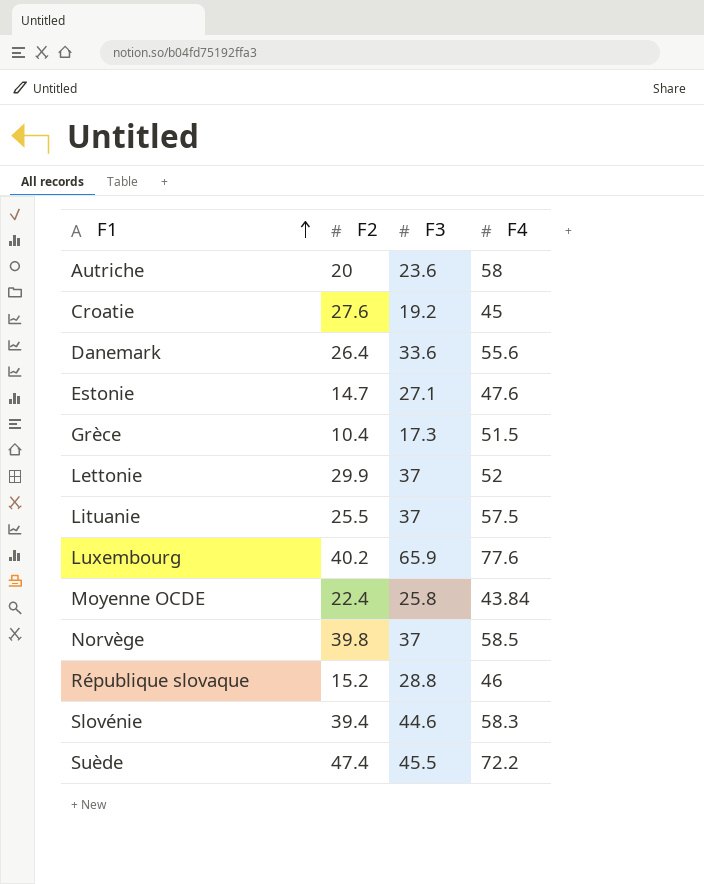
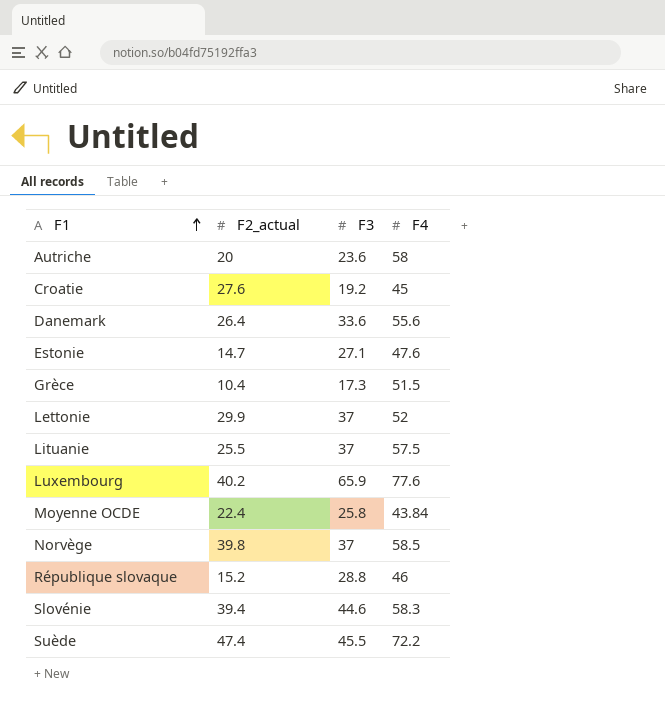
column name: F2 -> F2_actual

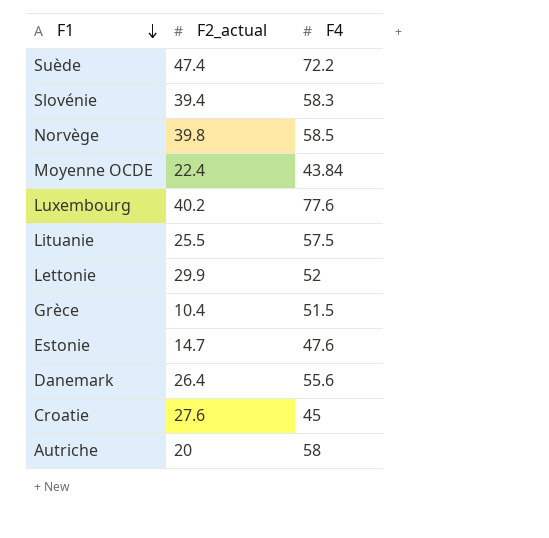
row order: F1 ascending -> F1 descending
column F3 | position: 3 -> none
row République slovaque: 15.2 | 28.8 | 46 -> none

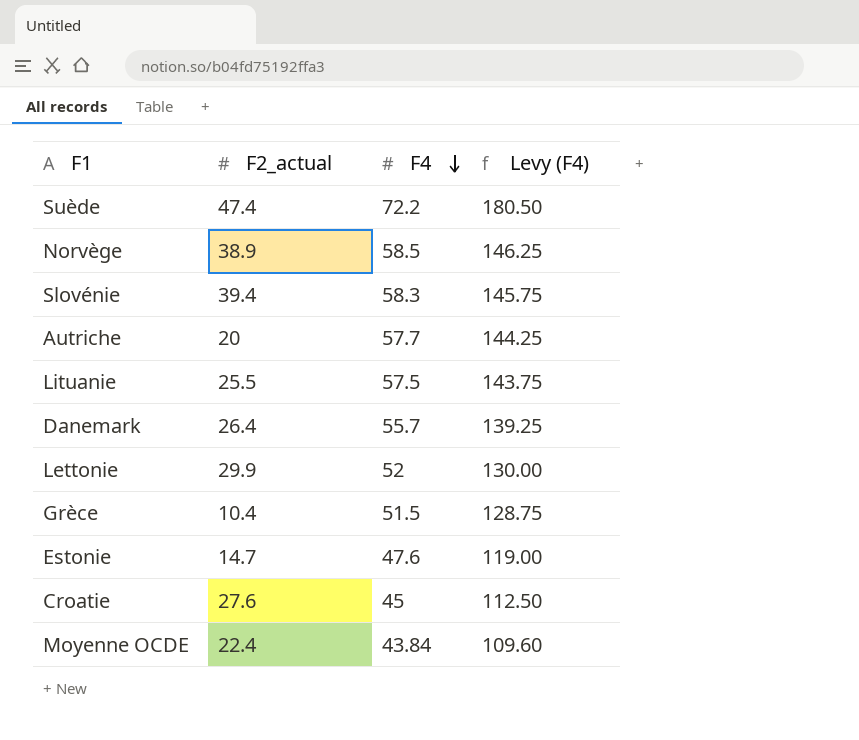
row order: F1 descending -> F4 descending
column Levy (F4) | formula: none -> [F4] * 2.5
row Luxembourg: 40.2 | 77.6 -> none
Norvège | F2_actual: 39.8 -> 38.9
Autriche | F4: 58 -> 57.7
Danemark | F4: 55.6 -> 55.7

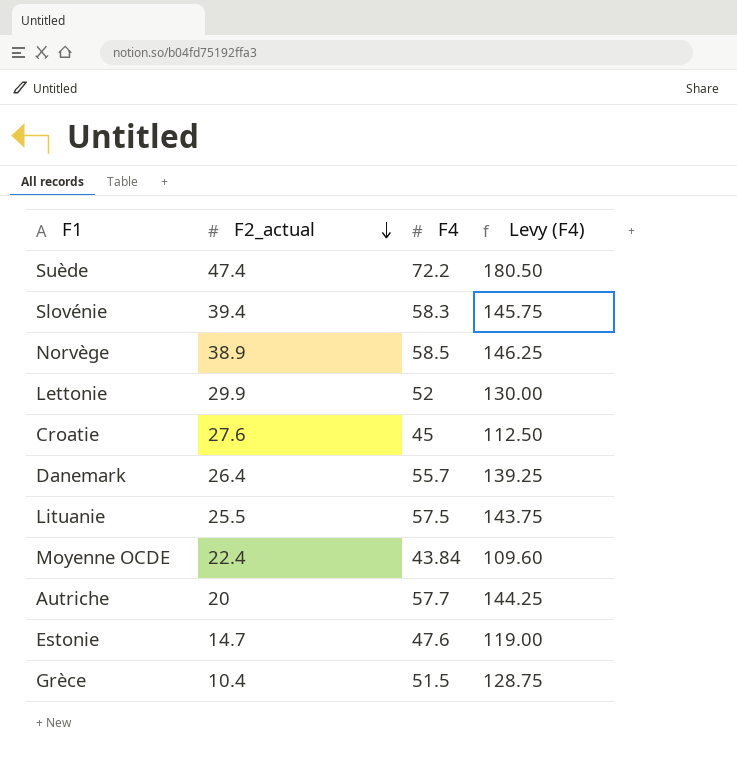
row order: F4 descending -> F2_actual descending

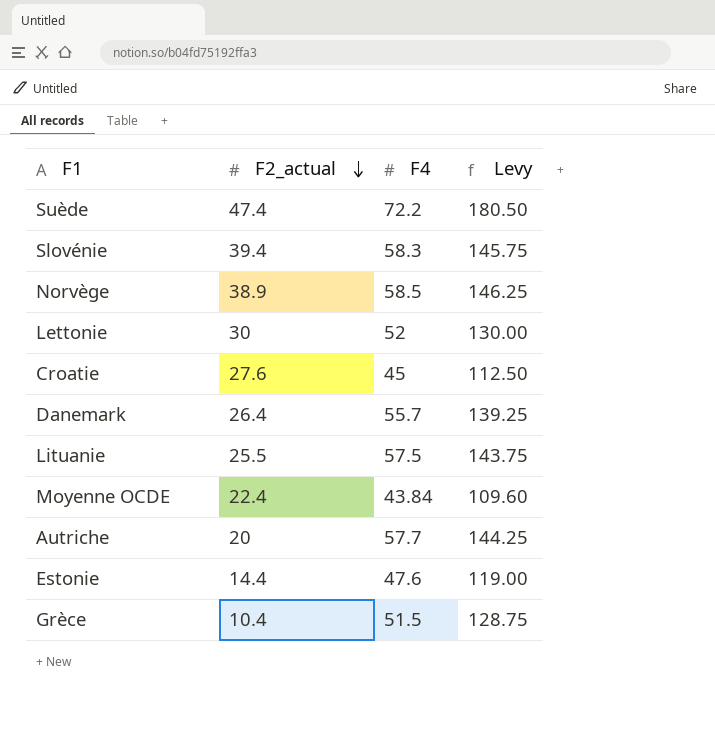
column name: Levy (F4) -> Levy
Lettonie | F2_actual: 29.9 -> 30
Estonie | F2_actual: 14.7 -> 14.4

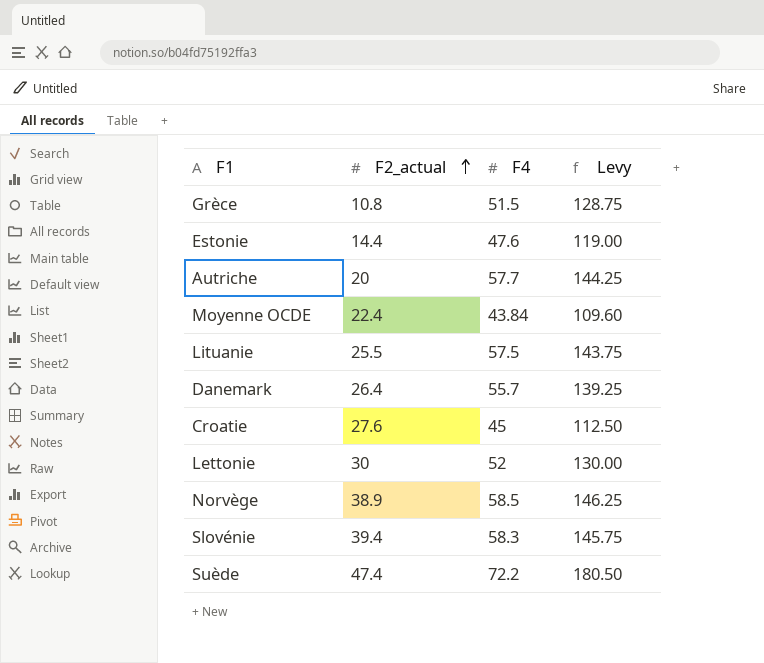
row order: F2_actual descending -> F2_actual ascending
Grèce | F2_actual: 10.4 -> 10.8

